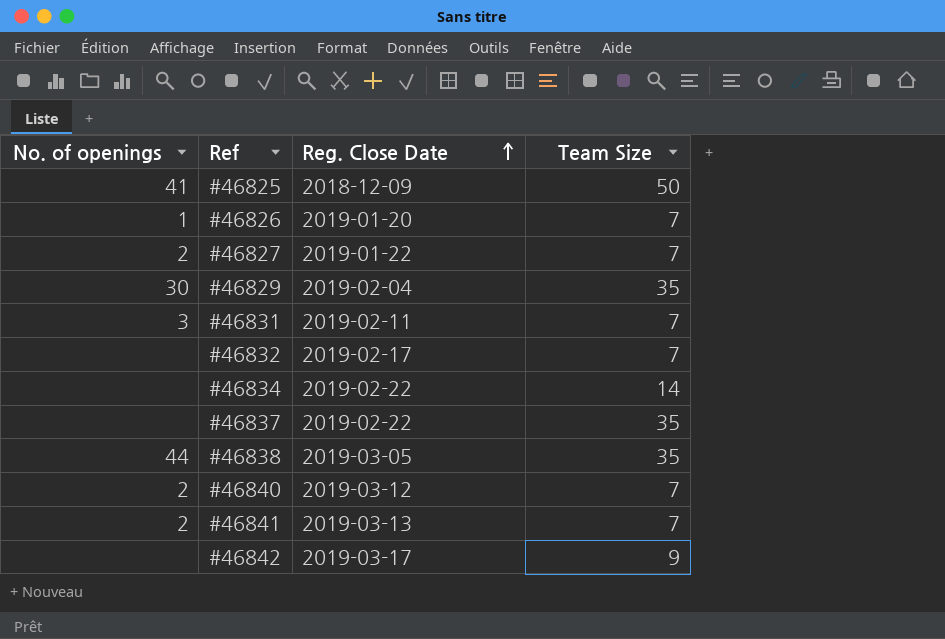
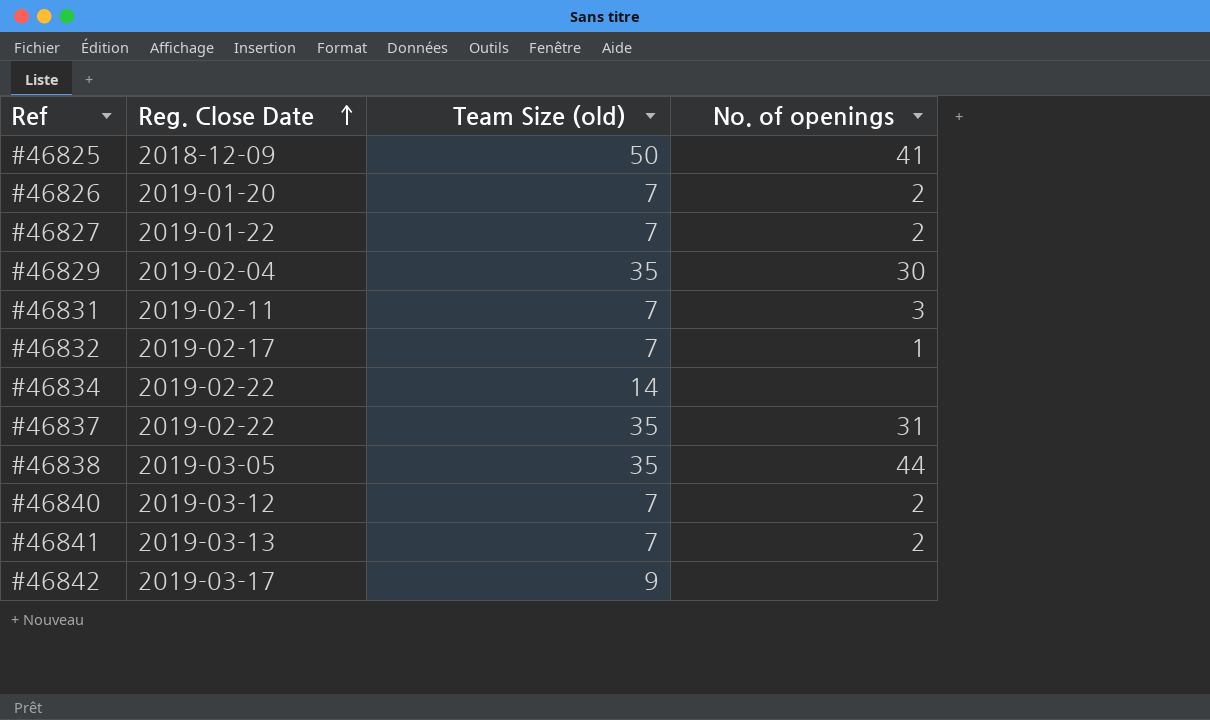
column name: Team Size -> Team Size (old)
column No. of openings | position: 1 -> 4
#46826 | No. of openings: 1 -> 2
#46832 | No. of openings: none -> 1
#46837 | No. of openings: none -> 31

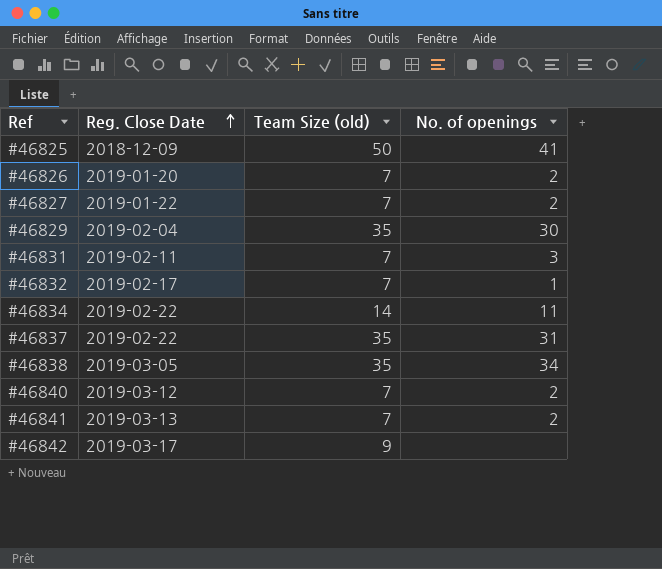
#46834 | No. of openings: none -> 11
#46838 | No. of openings: 44 -> 34

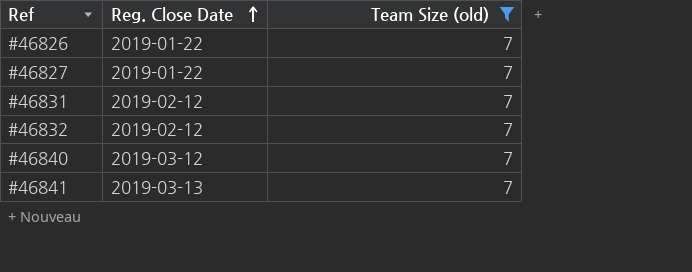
filter: none -> Team Size (old) = 7
column No. of openings | position: 4 -> none
#46826 | Reg. Close Date: 2019-01-20 -> 2019-01-22
#46831 | Reg. Close Date: 2019-02-11 -> 2019-02-12
#46832 | Reg. Close Date: 2019-02-17 -> 2019-02-12

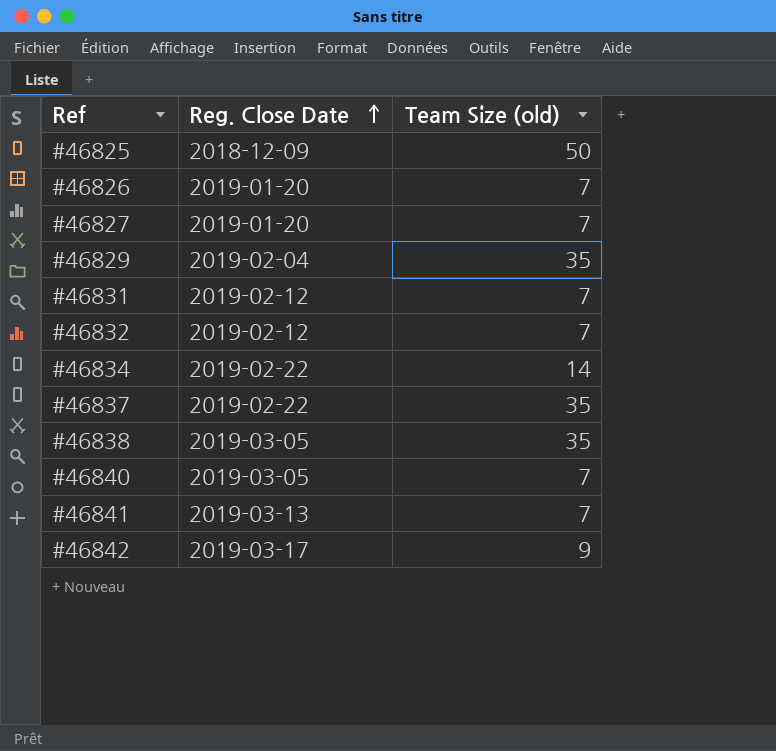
filter: Team Size (old) = 7 -> none
#46826 | Reg. Close Date: 2019-01-22 -> 2019-01-20
#46827 | Reg. Close Date: 2019-01-22 -> 2019-01-20
#46840 | Reg. Close Date: 2019-03-12 -> 2019-03-05

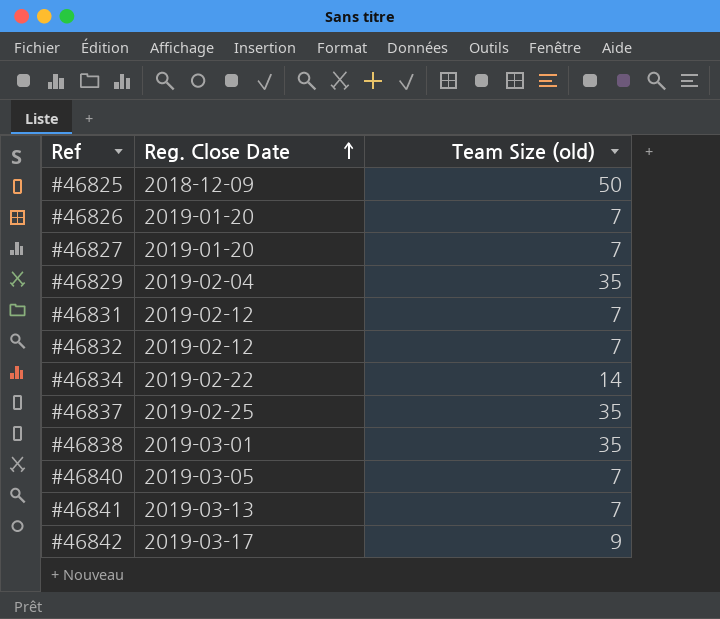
#46837 | Reg. Close Date: 2019-02-22 -> 2019-02-25
#46838 | Reg. Close Date: 2019-03-05 -> 2019-03-01

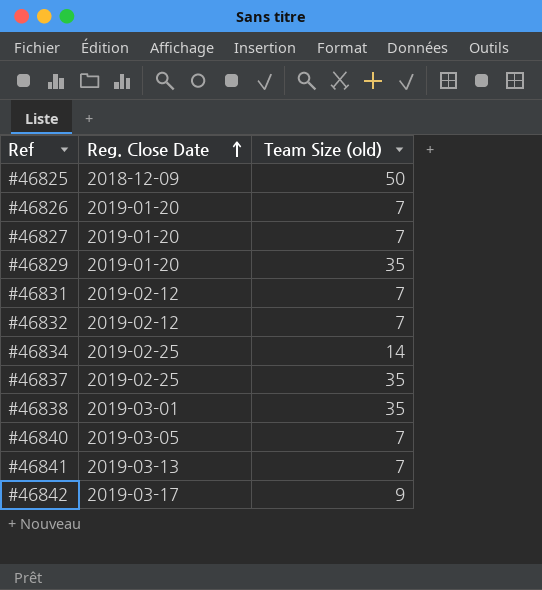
#46829 | Reg. Close Date: 2019-02-04 -> 2019-01-20
#46834 | Reg. Close Date: 2019-02-22 -> 2019-02-25

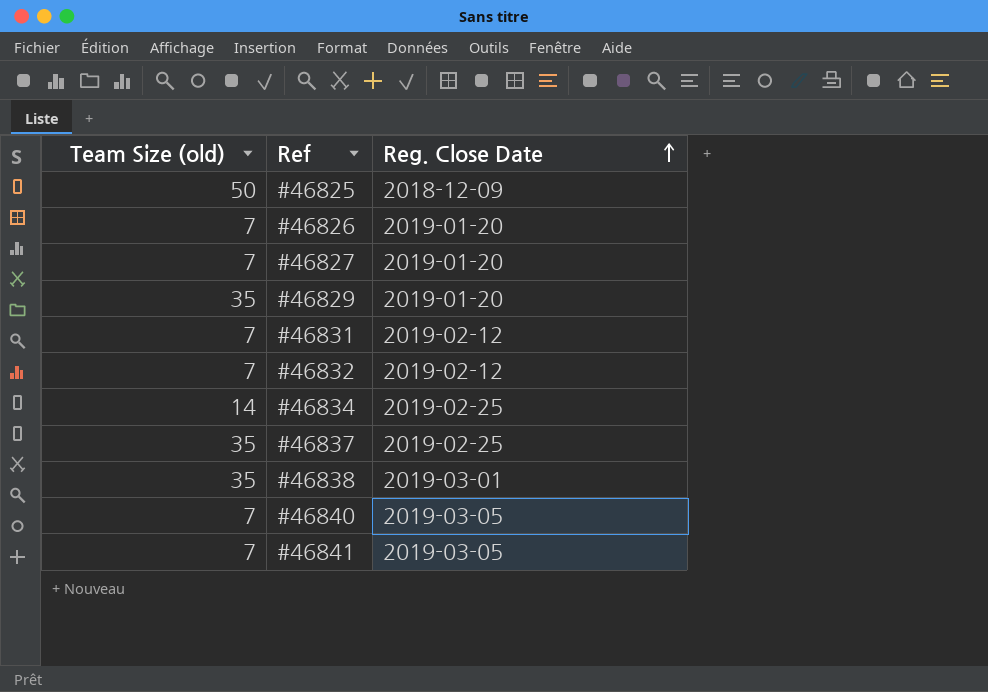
column Team Size (old) | position: 3 -> 1
row #46842: 2019-03-17 | 9 -> none
#46841 | Reg. Close Date: 2019-03-13 -> 2019-03-05

